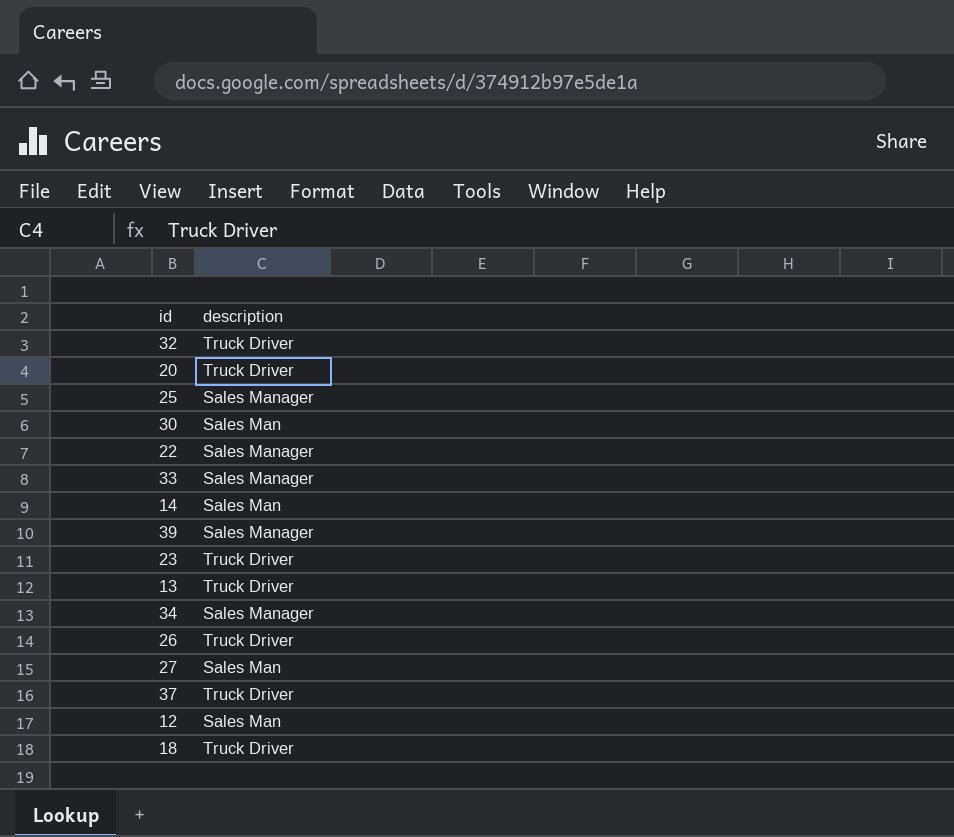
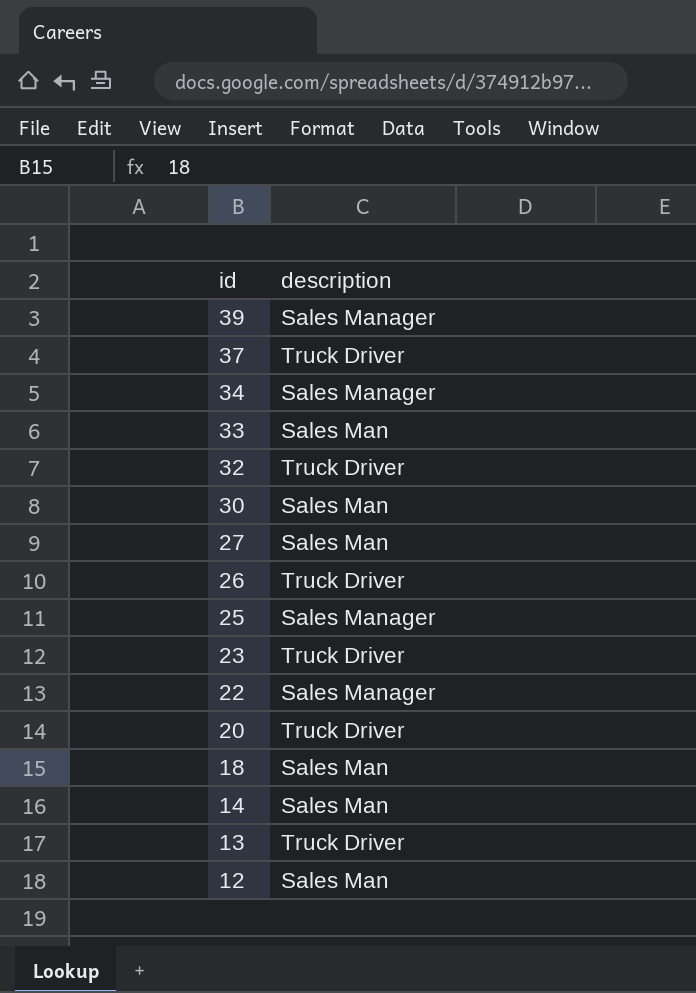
row order: none -> id descending
33 | description: Sales Manager -> Sales Man
18 | description: Truck Driver -> Sales Man

